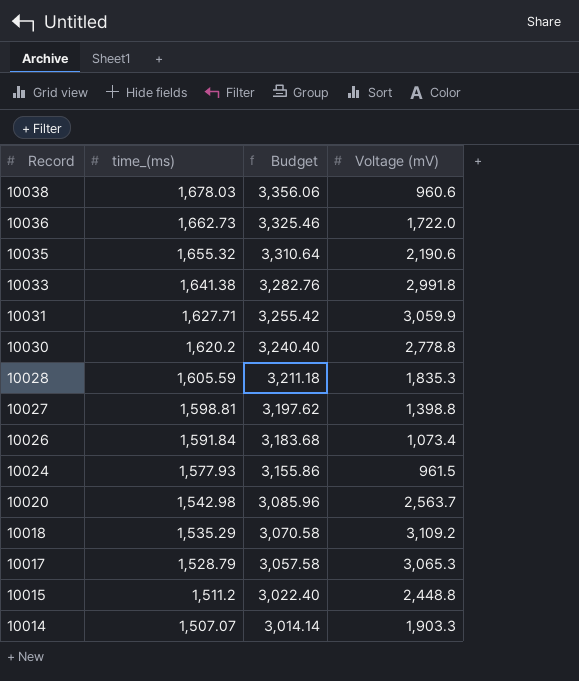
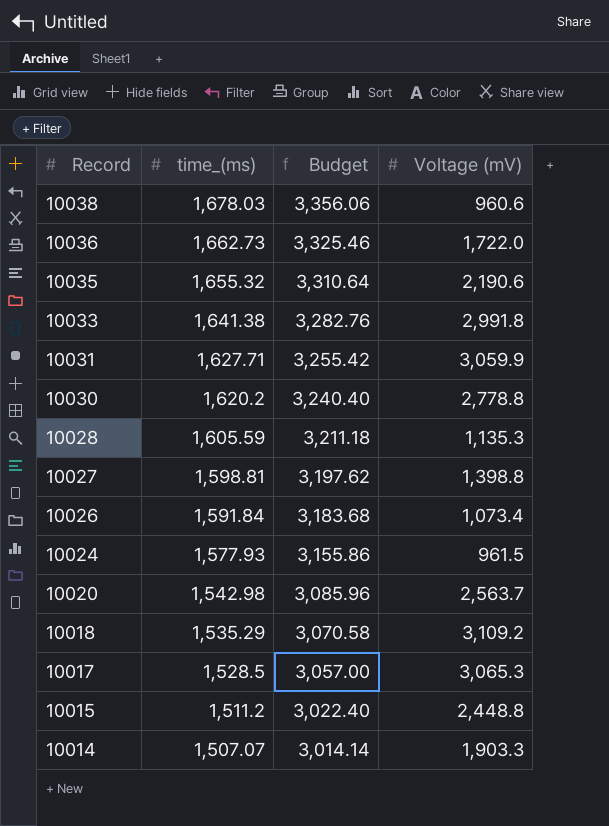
10028 | Voltage (mV): 1,835.3 -> 1,135.3
10017 | time_(ms): 1,528.79 -> 1,528.5
10017 | Budget: 3,057.58 -> 3,057.00

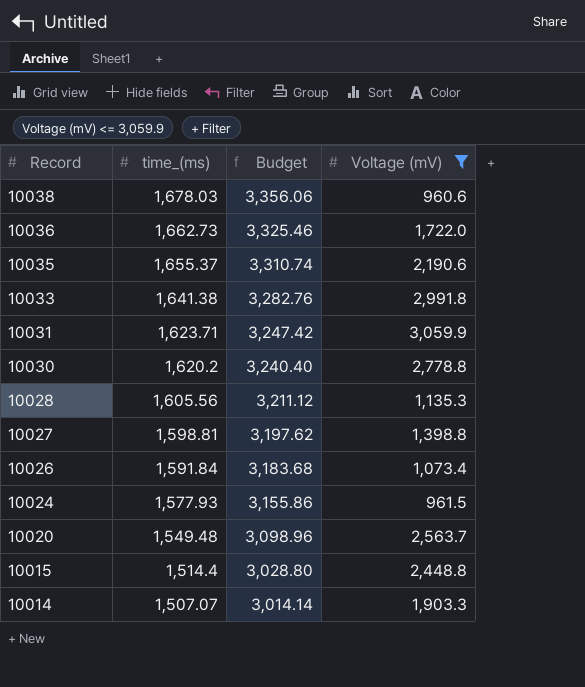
filter: none -> Voltage (mV) <= 3,059.9
10035 | time_(ms): 1,655.32 -> 1,655.37
10035 | Budget: 3,310.64 -> 3,310.74
10031 | time_(ms): 1,627.71 -> 1,623.71
10031 | Budget: 3,255.42 -> 3,247.42
10028 | time_(ms): 1,605.59 -> 1,605.56
10028 | Budget: 3,211.18 -> 3,211.12
10020 | time_(ms): 1,542.98 -> 1,549.48
10020 | Budget: 3,085.96 -> 3,098.96
10015 | time_(ms): 1,511.2 -> 1,514.4
10015 | Budget: 3,022.40 -> 3,028.80

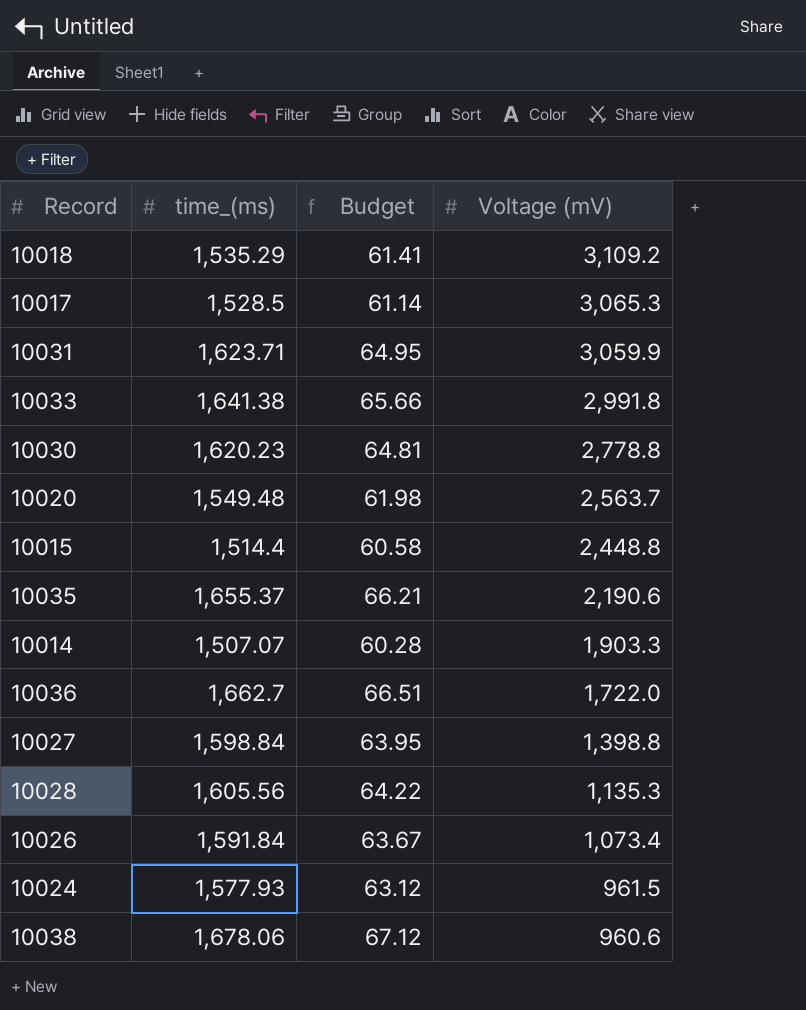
filter: Voltage (mV) <= 3,059.9 -> none
row order: Record descending -> Voltage (mV) descending
column Budget | formula: [time_(ms)] * 2 -> [time_(ms)] * 0.04
10030 | time_(ms): 1,620.2 -> 1,620.23
10036 | time_(ms): 1,662.73 -> 1,662.7
10027 | time_(ms): 1,598.81 -> 1,598.84
10038 | time_(ms): 1,678.03 -> 1,678.06

